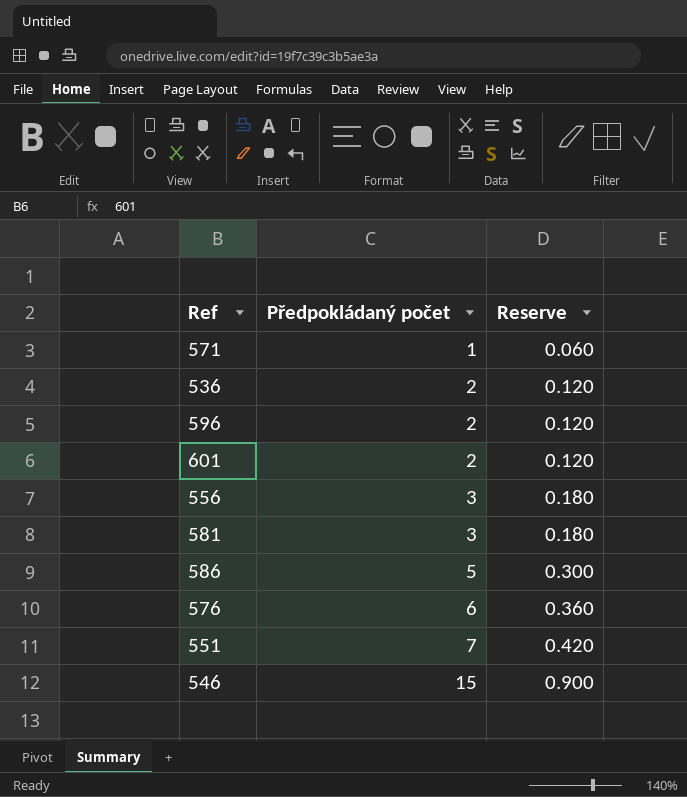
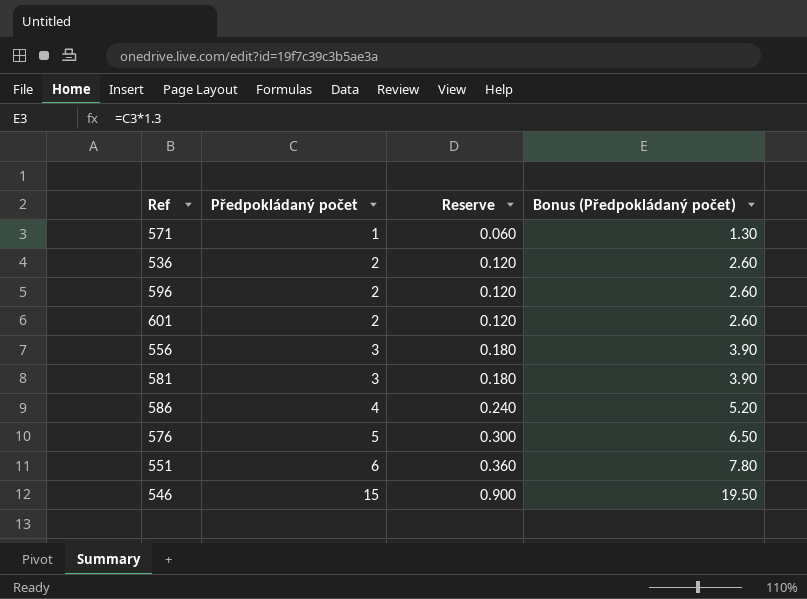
column Bonus (Předpokládaný počet) | formula: none -> [Předpokládaný počet] * 1.3
586 | Předpokládaný počet: 5 -> 4
586 | Reserve: 0.300 -> 0.240
576 | Předpokládaný počet: 6 -> 5
576 | Reserve: 0.360 -> 0.300
551 | Předpokládaný počet: 7 -> 6
551 | Reserve: 0.420 -> 0.360

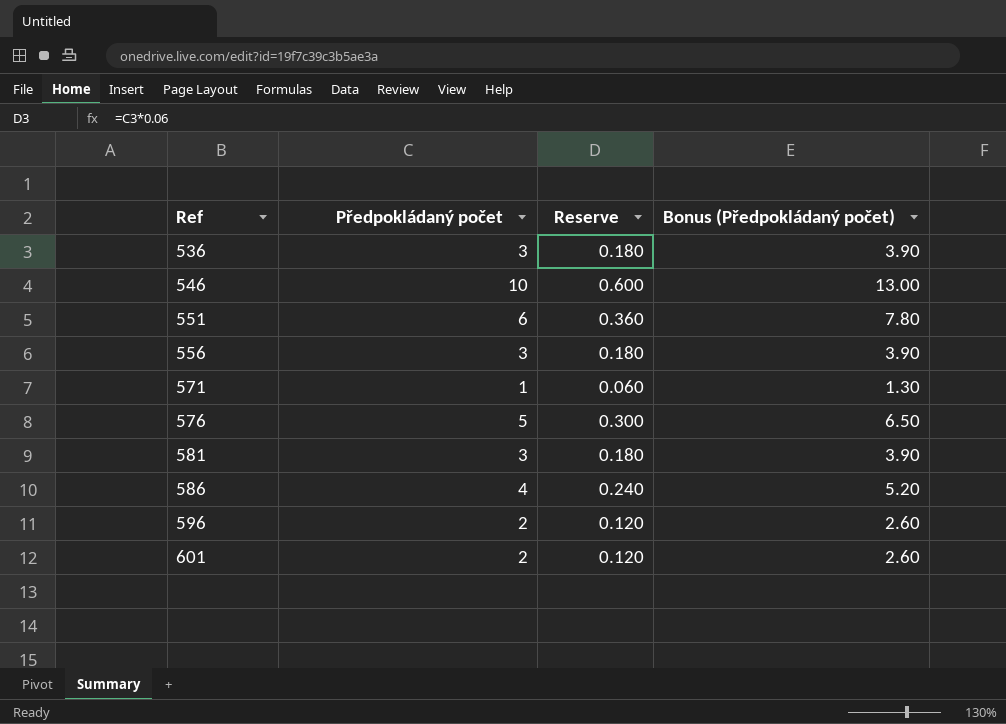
row order: Předpokládaný počet ascending -> Ref ascending
536 | Předpokládaný počet: 2 -> 3
536 | Reserve: 0.120 -> 0.180
536 | Bonus (Předpokládaný počet): 2.60 -> 3.90
546 | Předpokládaný počet: 15 -> 10
546 | Reserve: 0.900 -> 0.600
546 | Bonus (Předpokládaný počet): 19.50 -> 13.00

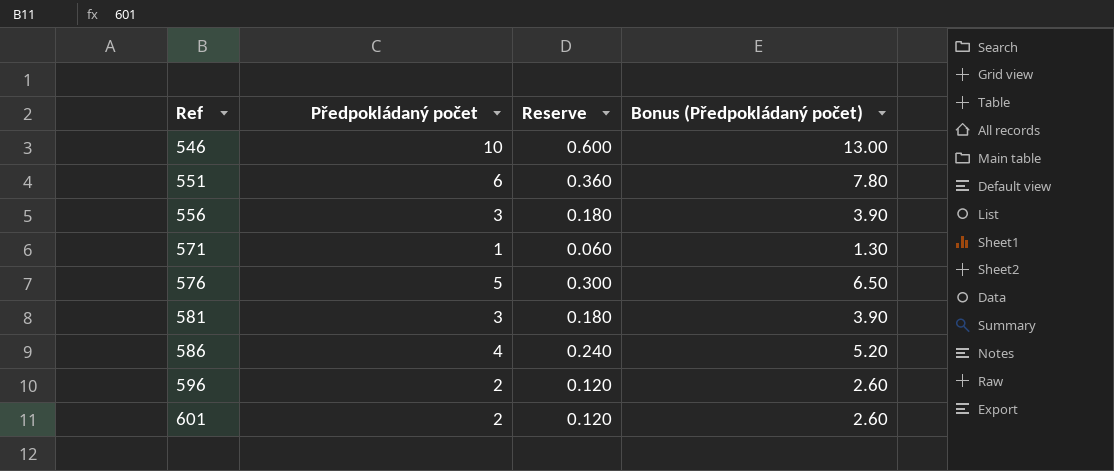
row 536: 3 | 0.180 | 3.90 -> none

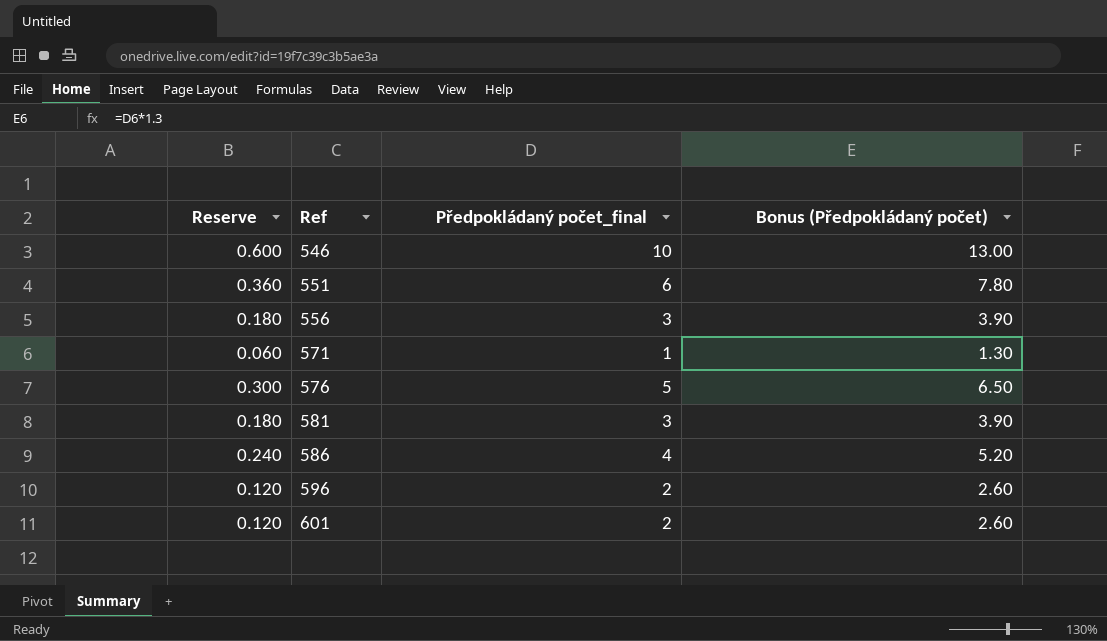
column Reserve | position: 3 -> 1
column name: Předpokládaný počet -> Předpokládaný počet_final

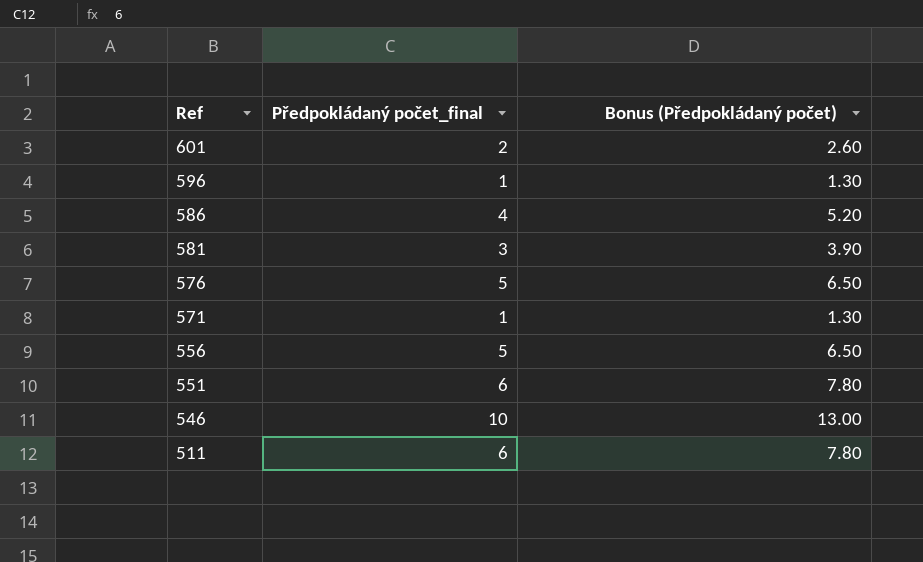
row order: Ref ascending -> Ref descending
column Reserve | formula: [Předpokládaný počet_final] * 0.06 -> none
596 | Předpokládaný počet_final: 2 -> 1
596 | Bonus (Předpokládaný počet): 2.60 -> 1.30
556 | Předpokládaný počet_final: 3 -> 5
556 | Bonus (Předpokládaný počet): 3.90 -> 6.50
row 511: none -> 6 | 7.80

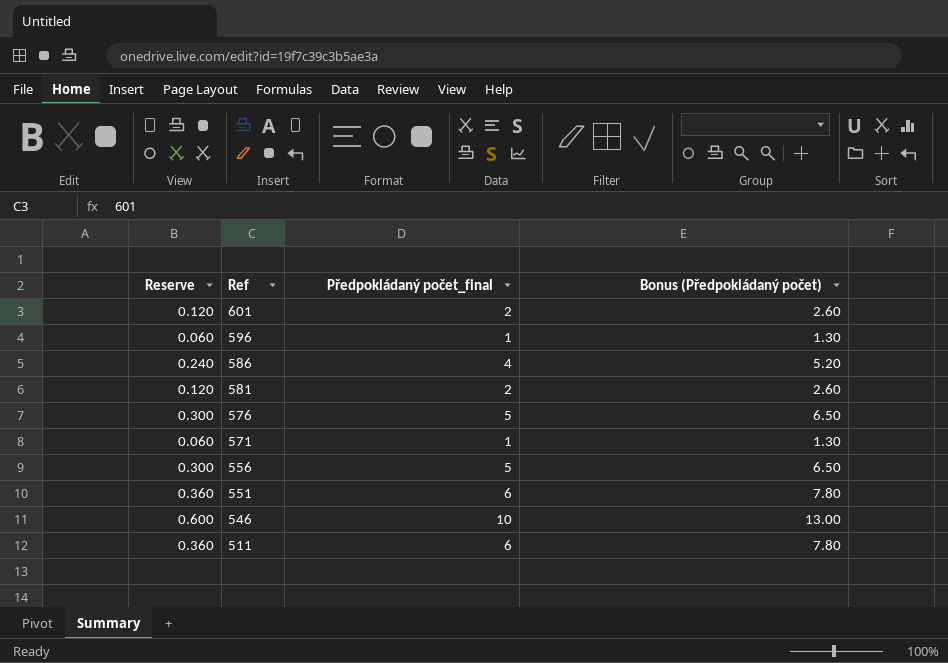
column Reserve | formula: none -> [Předpokládaný počet_final] * 0.06
581 | Předpokládaný počet_final: 3 -> 2
581 | Bonus (Předpokládaný počet): 3.90 -> 2.60

